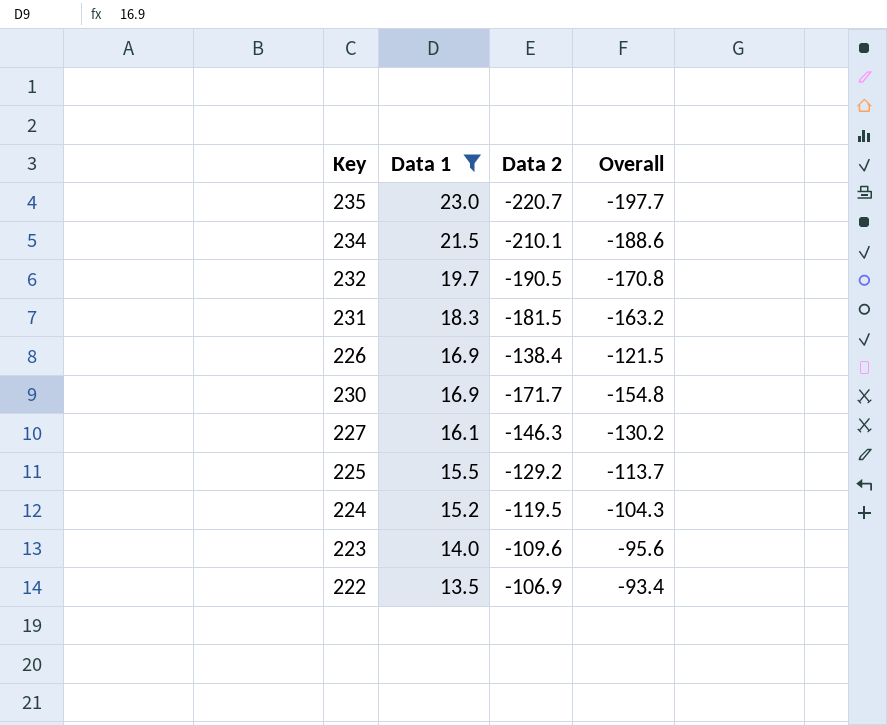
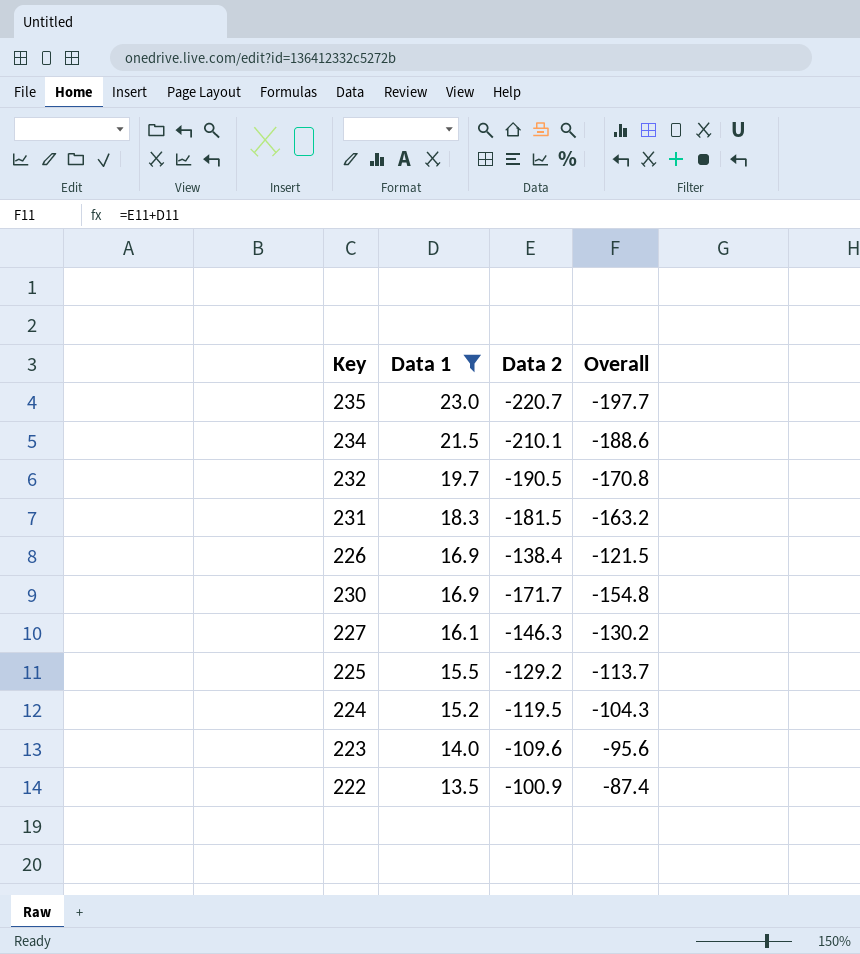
222 | Data 2: -106.9 -> -100.9
222 | Overall: -93.4 -> -87.4

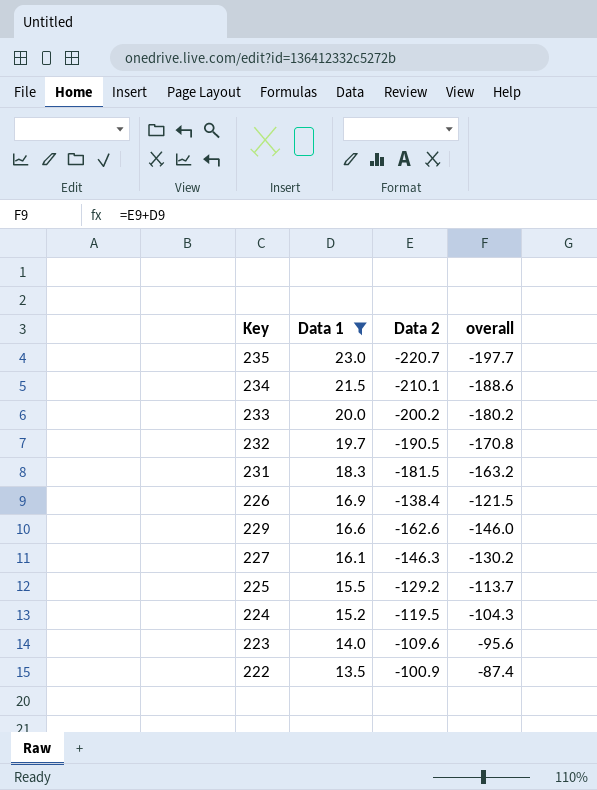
column name: Overall -> overall
row 230: 16.9 | -171.7 | -154.8 -> none
row 233: none -> 20.0 | -200.2 | -180.2
row 229: none -> 16.6 | -162.6 | -146.0

